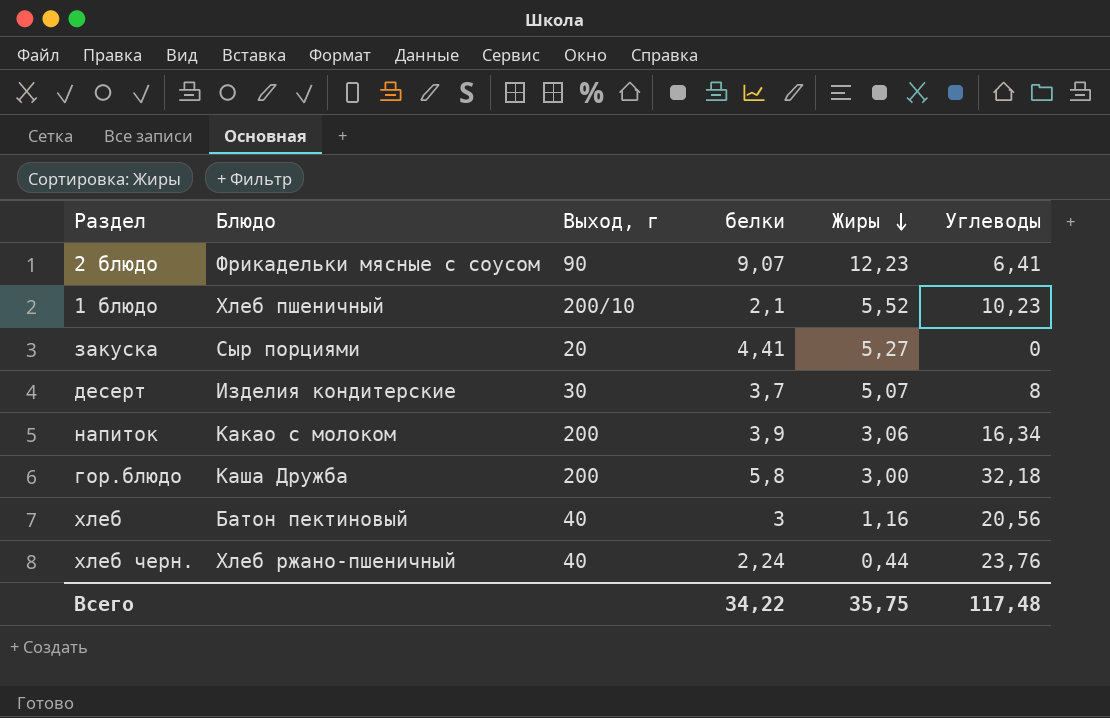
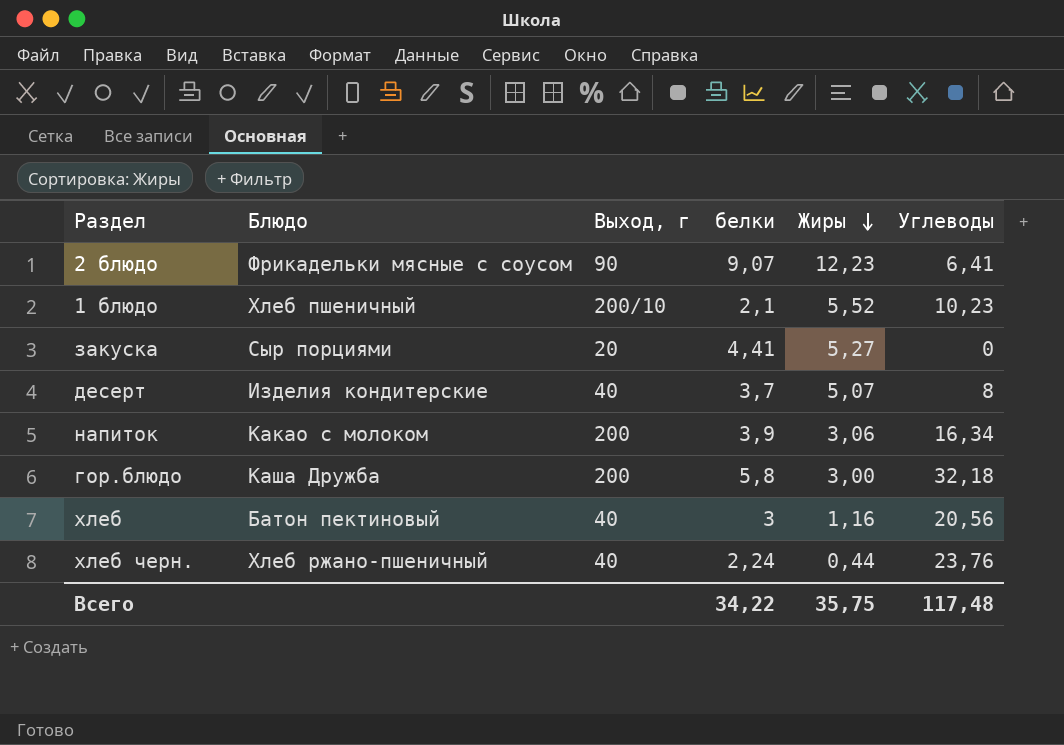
десерт | Выход, г: 30 -> 40

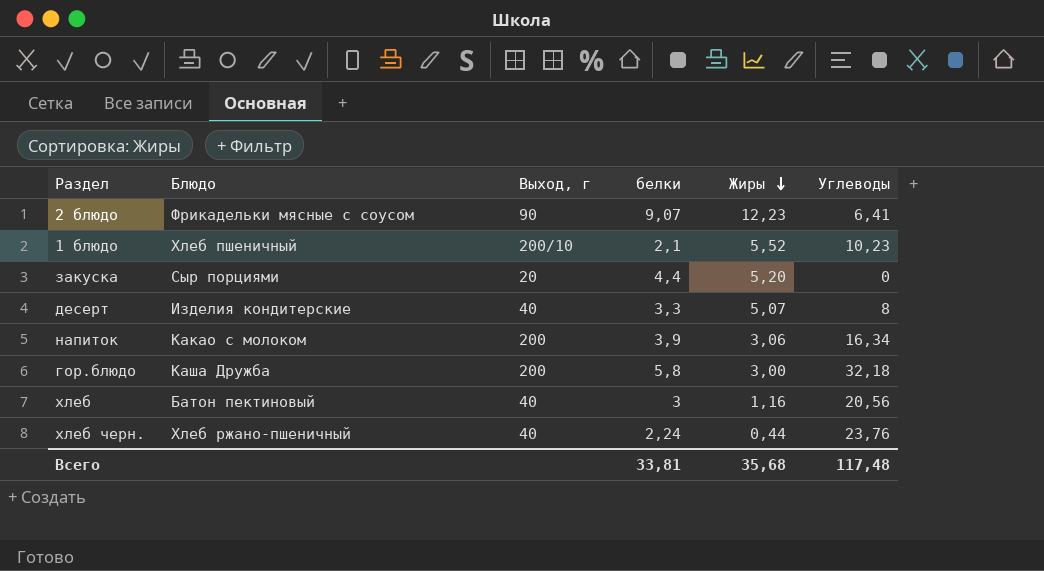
закуска | белки: 4,41 -> 4,4
закуска | Жиры: 5,27 -> 5,20
десерт | белки: 3,7 -> 3,3
Всего | белки: 34,22 -> 33,81
Всего | Жиры: 35,75 -> 35,68

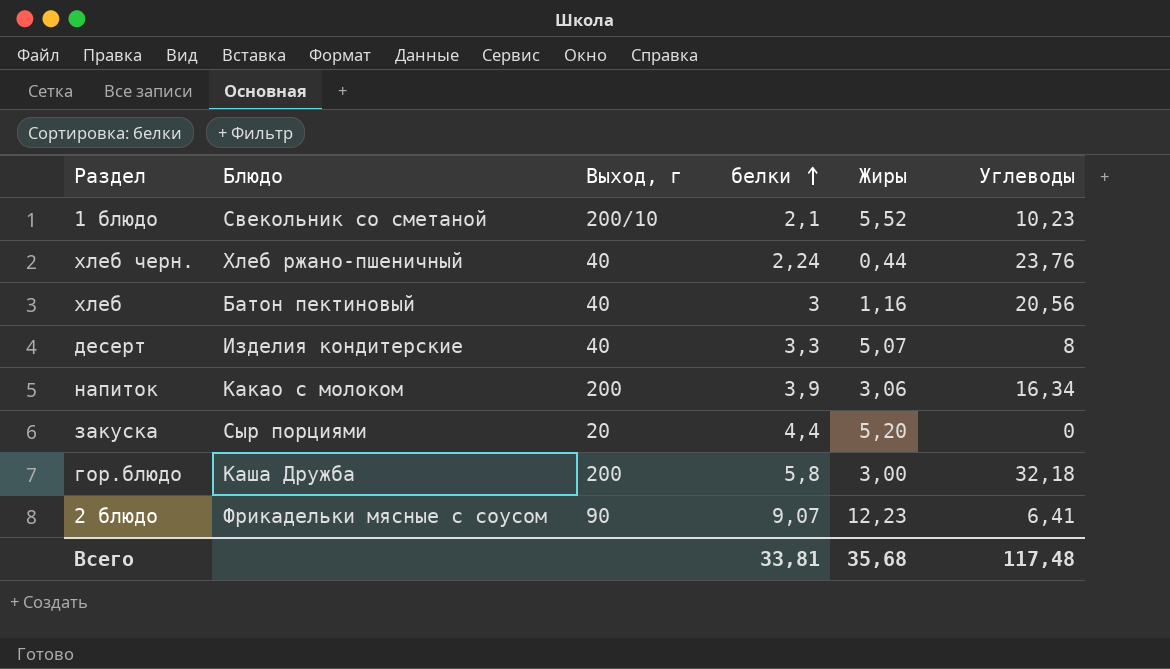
row order: Жиры descending -> белки ascending
1 блюдо | Блюдо: Хлеб пшеничный -> Свекольник со сметаной

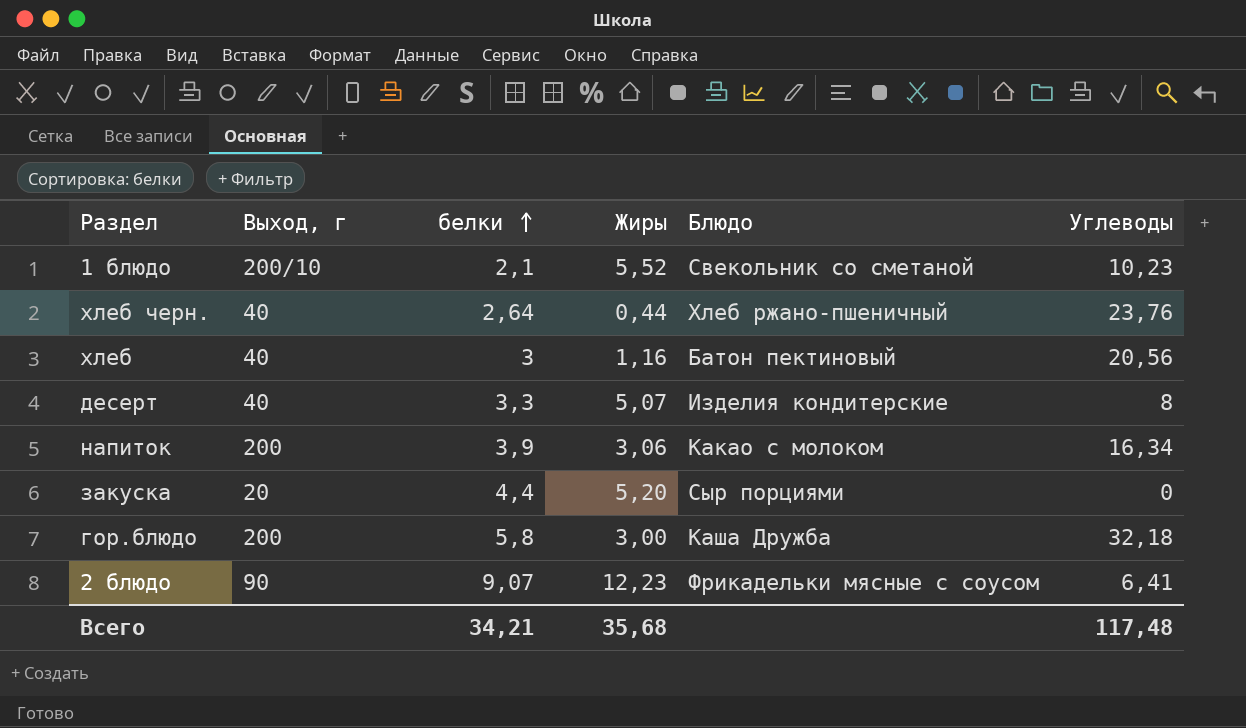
column Блюдо | position: 2 -> 5
хлеб черн. | белки: 2,24 -> 2,64
Всего | белки: 33,81 -> 34,21

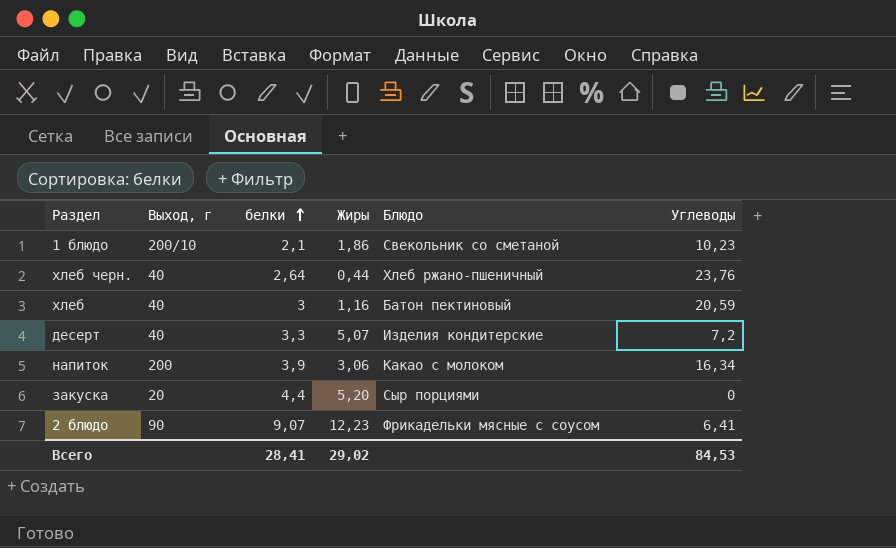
row гор.блюдо: 200 | 5,8 | 3,00 | Каша Дружба | 32,18 -> none
1 блюдо | Жиры: 5,52 -> 1,86
хлеб | Углеводы: 20,56 -> 20,59
десерт | Углеводы: 8 -> 7,2
Всего | белки: 34,21 -> 28,41
Всего | Жиры: 35,68 -> 29,02
Всего | Углеводы: 117,48 -> 84,53

